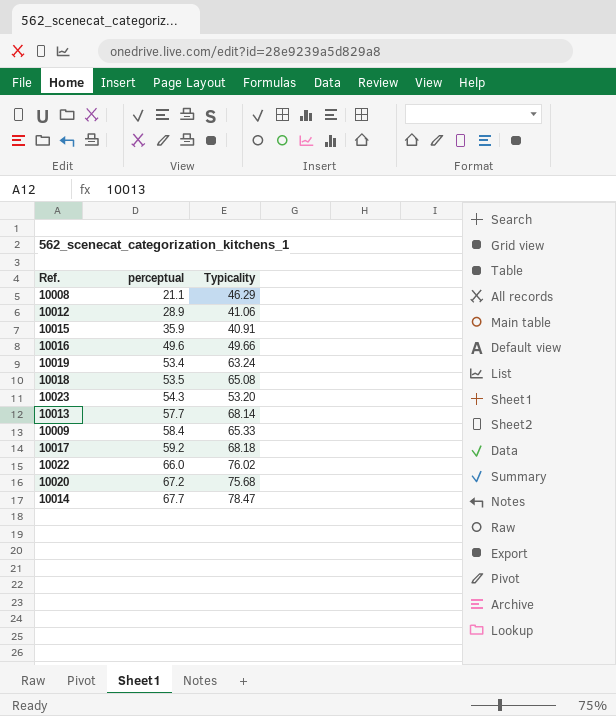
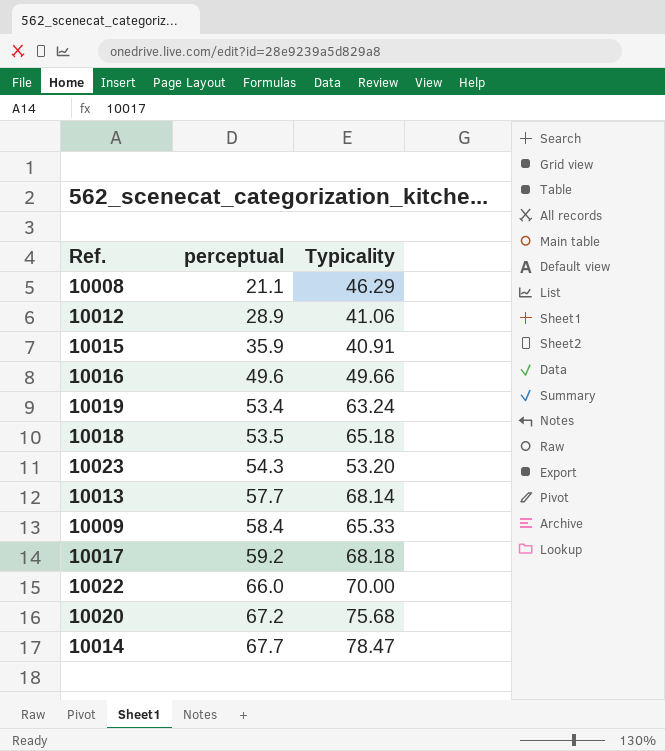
10018 | Typicality: 65.08 -> 65.18
10022 | Typicality: 76.02 -> 70.00

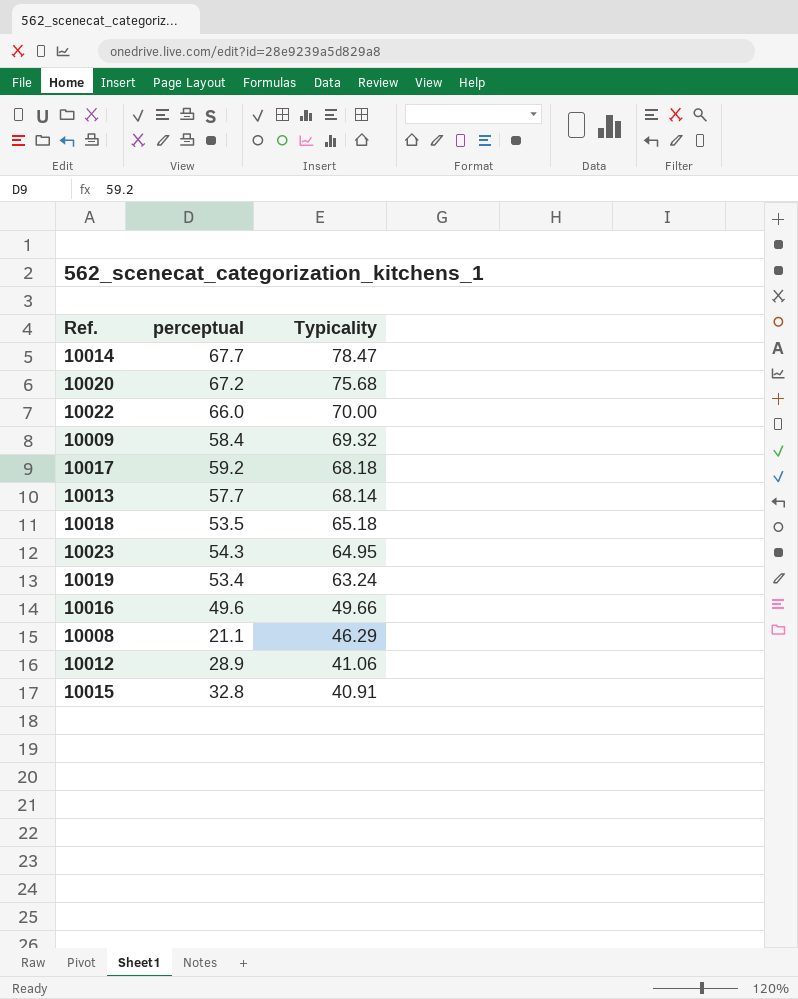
row order: perceptual ascending -> Typicality descending
10009 | Typicality: 65.33 -> 69.32
10023 | Typicality: 53.20 -> 64.95
10015 | perceptual: 35.9 -> 32.8

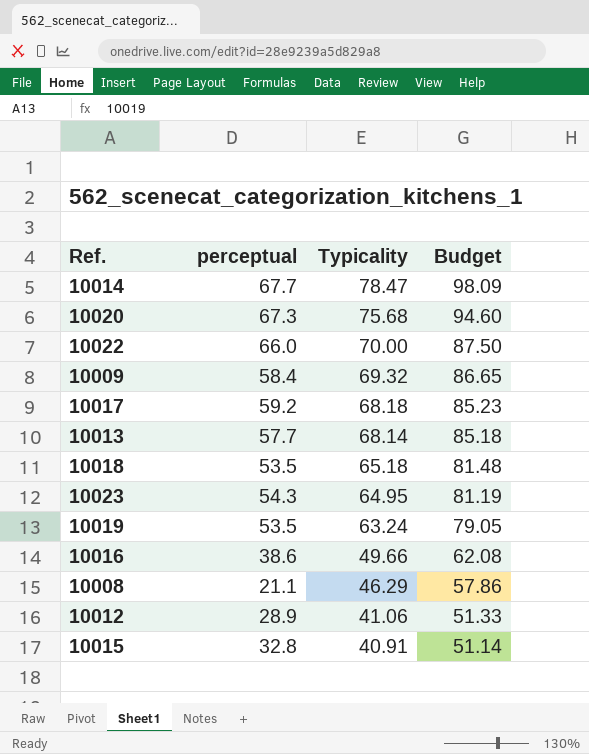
column Budget | formula: none -> [Typicality] * 1.25
10020 | perceptual: 67.2 -> 67.3
10019 | perceptual: 53.4 -> 53.5
10016 | perceptual: 49.6 -> 38.6

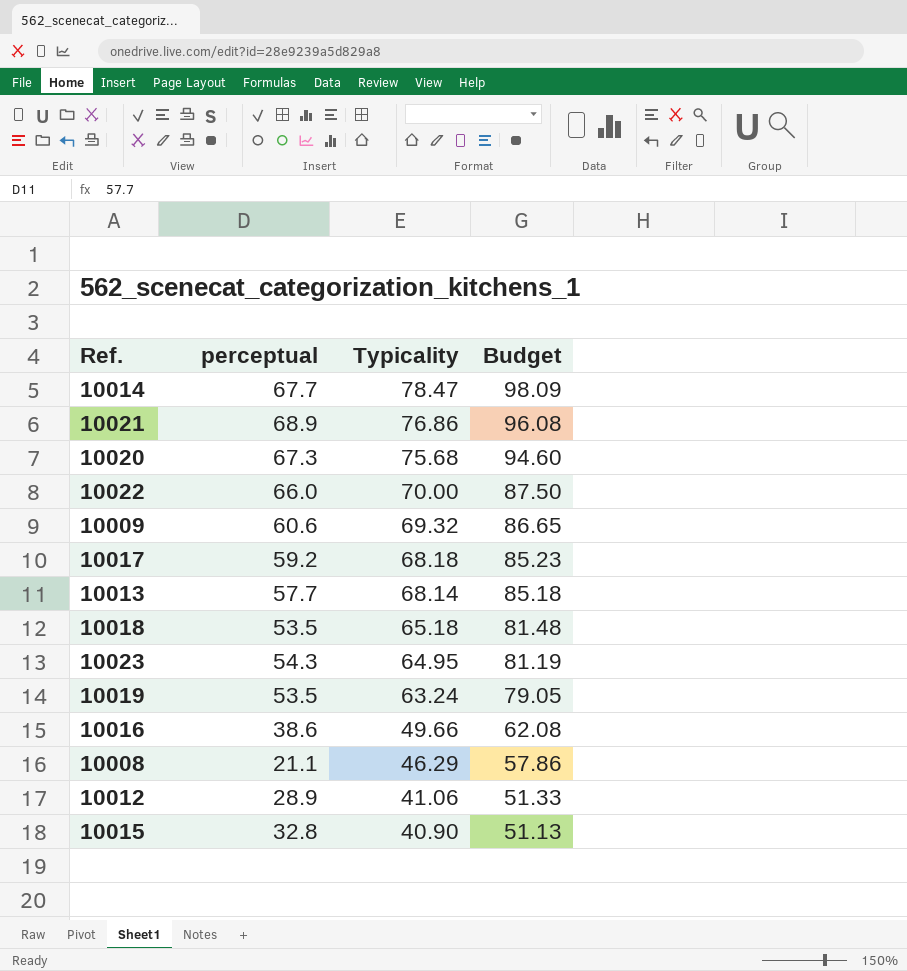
row 10021: none -> 68.9 | 76.86 | 96.08
10009 | perceptual: 58.4 -> 60.6
10015 | Typicality: 40.91 -> 40.90
10015 | Budget: 51.14 -> 51.13

